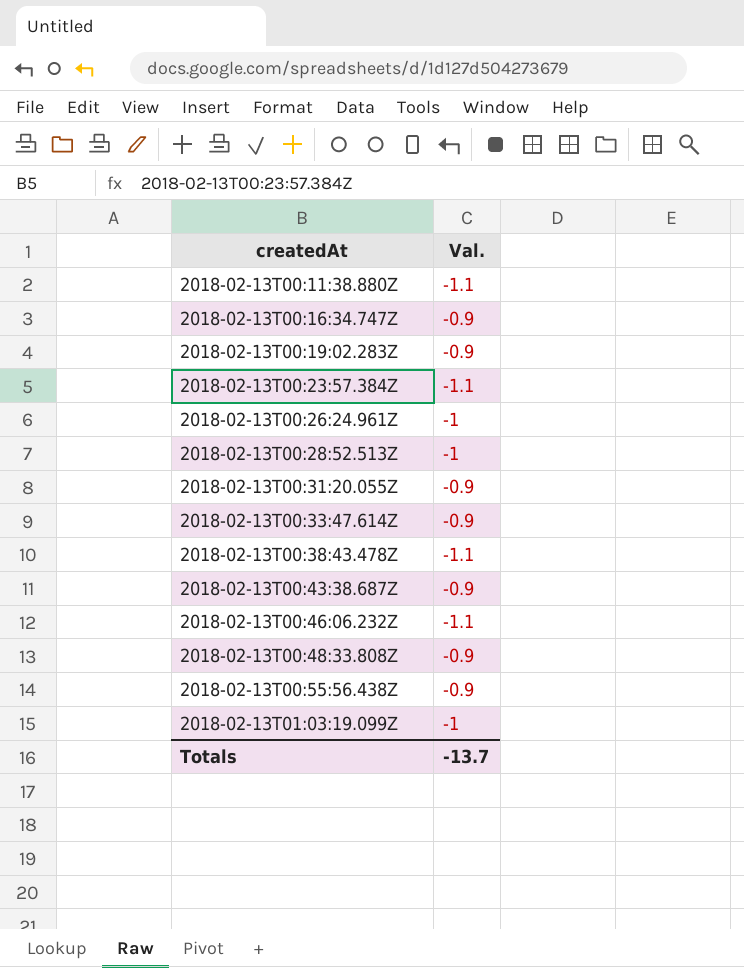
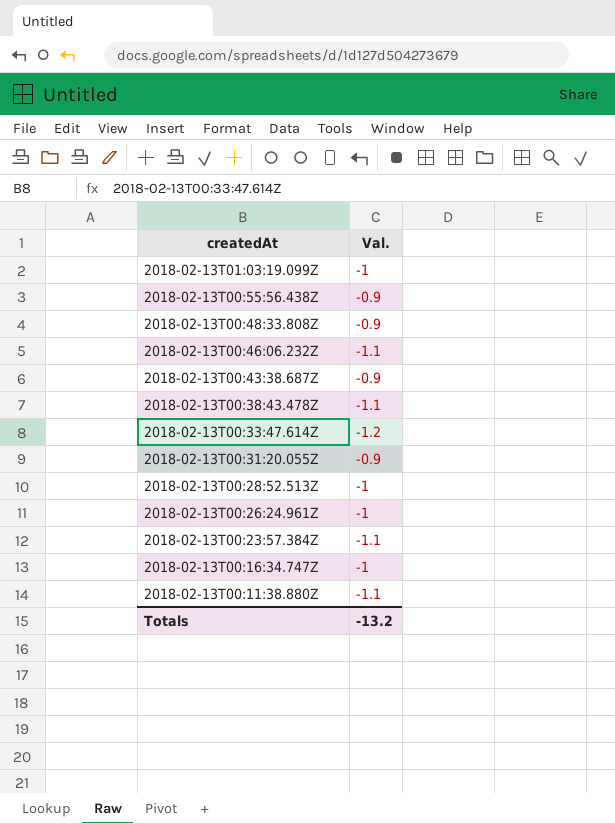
row order: createdAt ascending -> createdAt descending
row 2018-02-13T00:19:02.283Z: -0.9 -> none
2018-02-13T00:33:47.614Z | Val.: -0.9 -> -1.2
2018-02-13T00:16:34.747Z | Val.: -0.9 -> -1
Totals | Val.: -13.7 -> -13.2

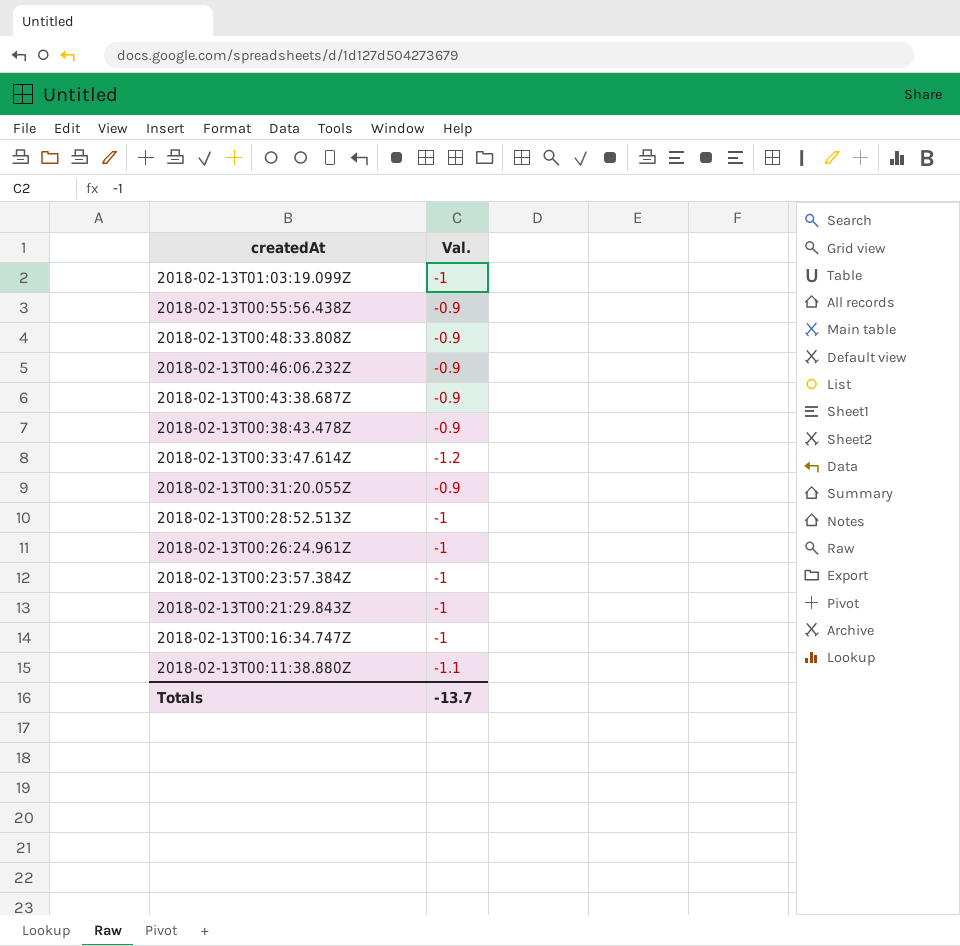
2018-02-13T00:46:06.232Z | Val.: -1.1 -> -0.9
2018-02-13T00:38:43.478Z | Val.: -1.1 -> -0.9
2018-02-13T00:23:57.384Z | Val.: -1.1 -> -1
row 2018-02-13T00:21:29.843Z: none -> -1
Totals | Val.: -13.2 -> -13.7

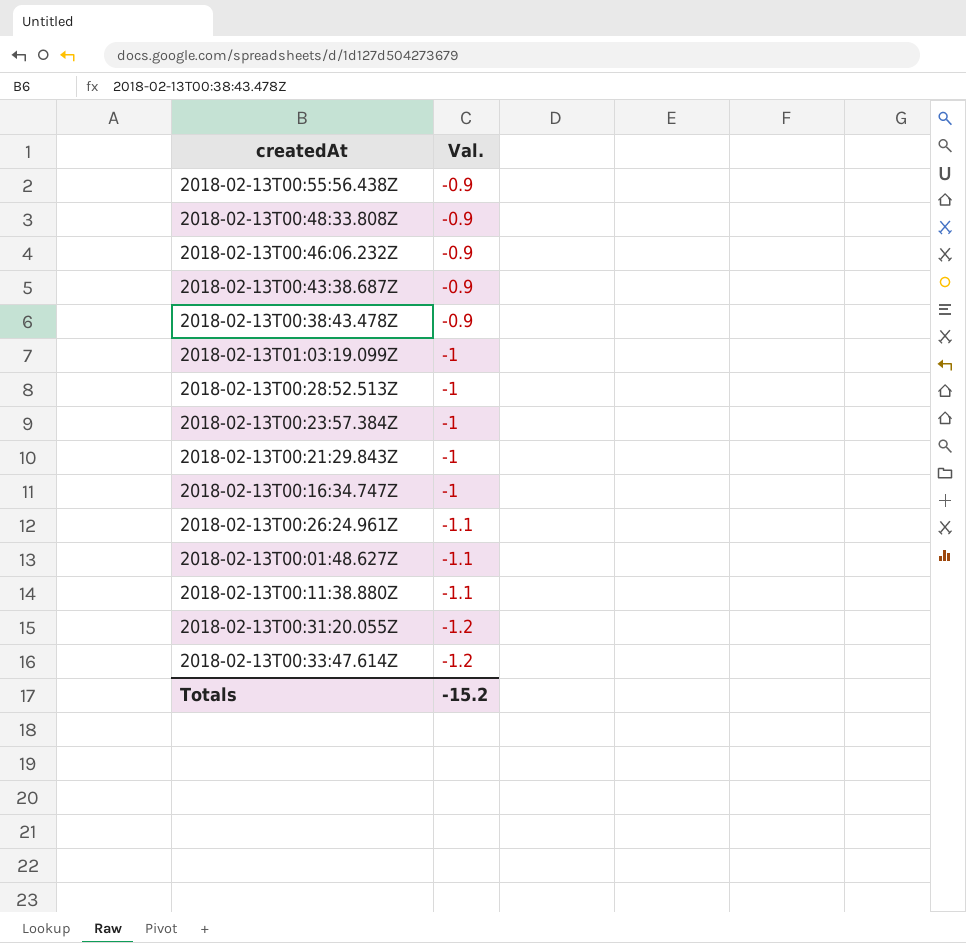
row order: createdAt descending -> Val. descending
2018-02-13T00:26:24.961Z | Val.: -1 -> -1.1
row 2018-02-13T00:01:48.627Z: none -> -1.1
2018-02-13T00:31:20.055Z | Val.: -0.9 -> -1.2
Totals | Val.: -13.7 -> -15.2

